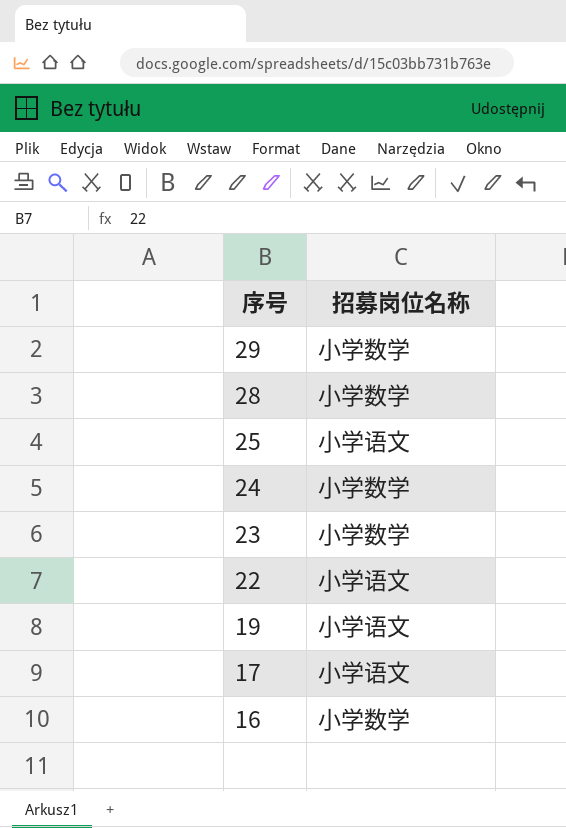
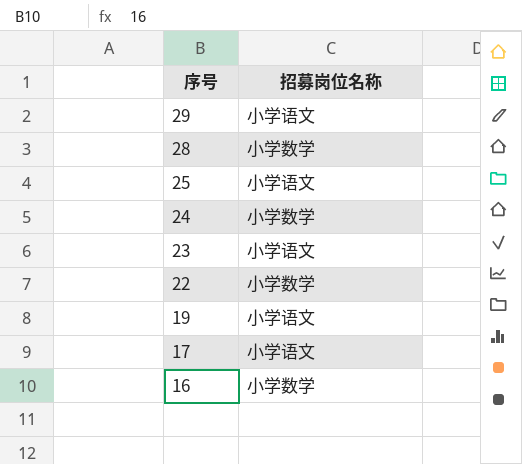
29 | 招募岗位名称: 小学数学 -> 小学语文
23 | 招募岗位名称: 小学数学 -> 小学语文
22 | 招募岗位名称: 小学语文 -> 小学数学

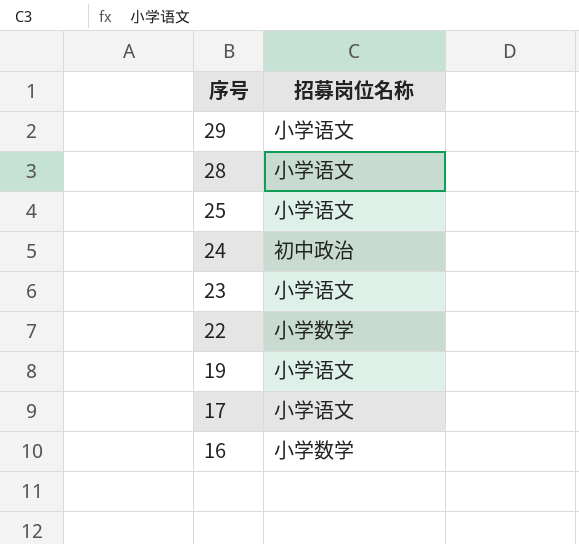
28 | 招募岗位名称: 小学数学 -> 小学语文
24 | 招募岗位名称: 小学数学 -> 初中政治

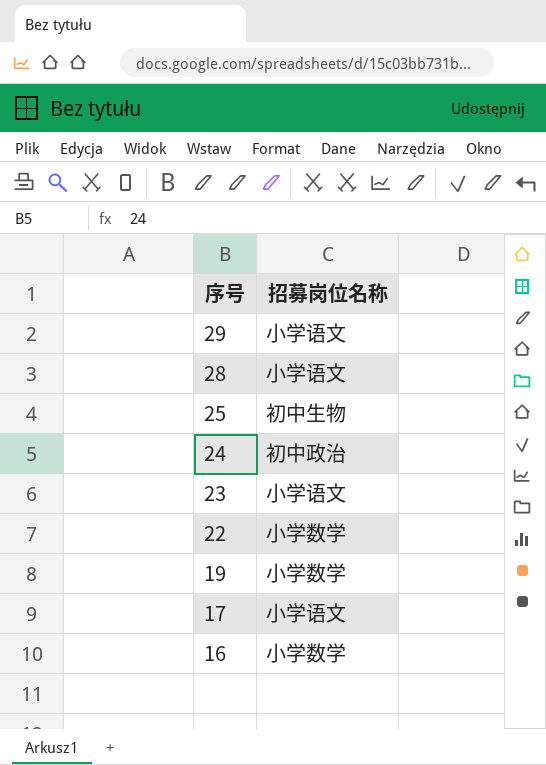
25 | 招募岗位名称: 小学语文 -> 初中生物
19 | 招募岗位名称: 小学语文 -> 小学数学

